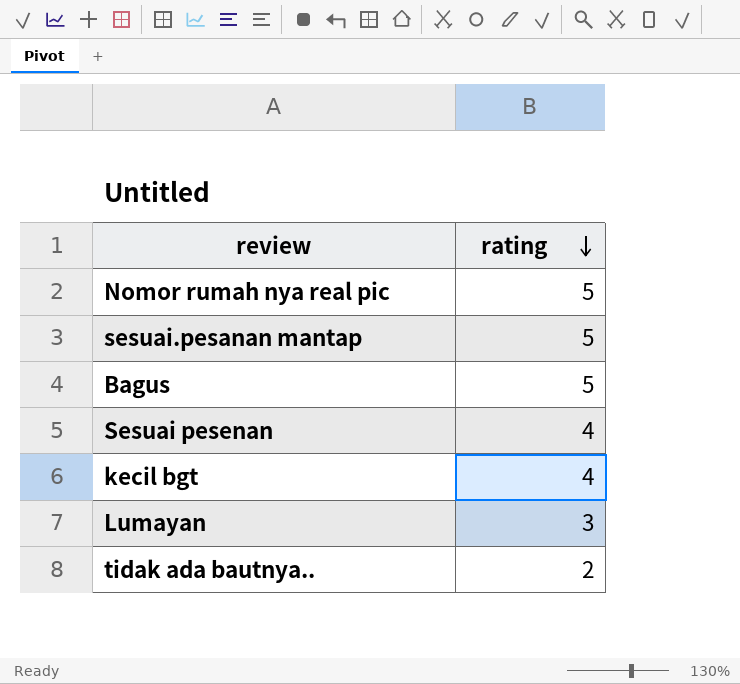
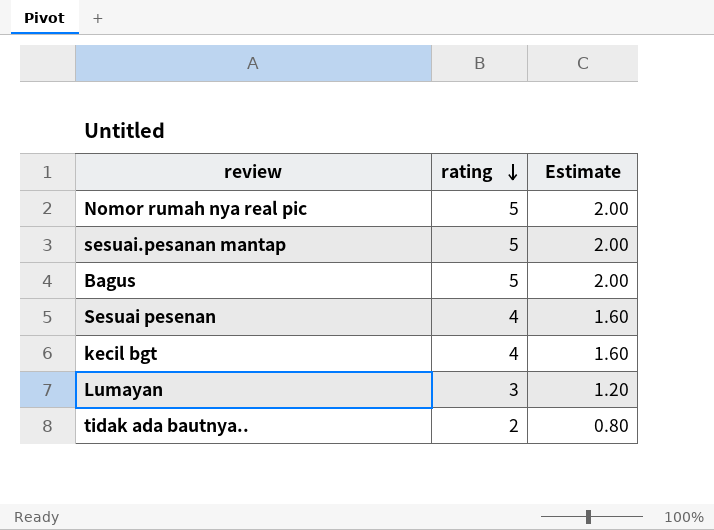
column Estimate | formula: none -> [rating] * 0.4

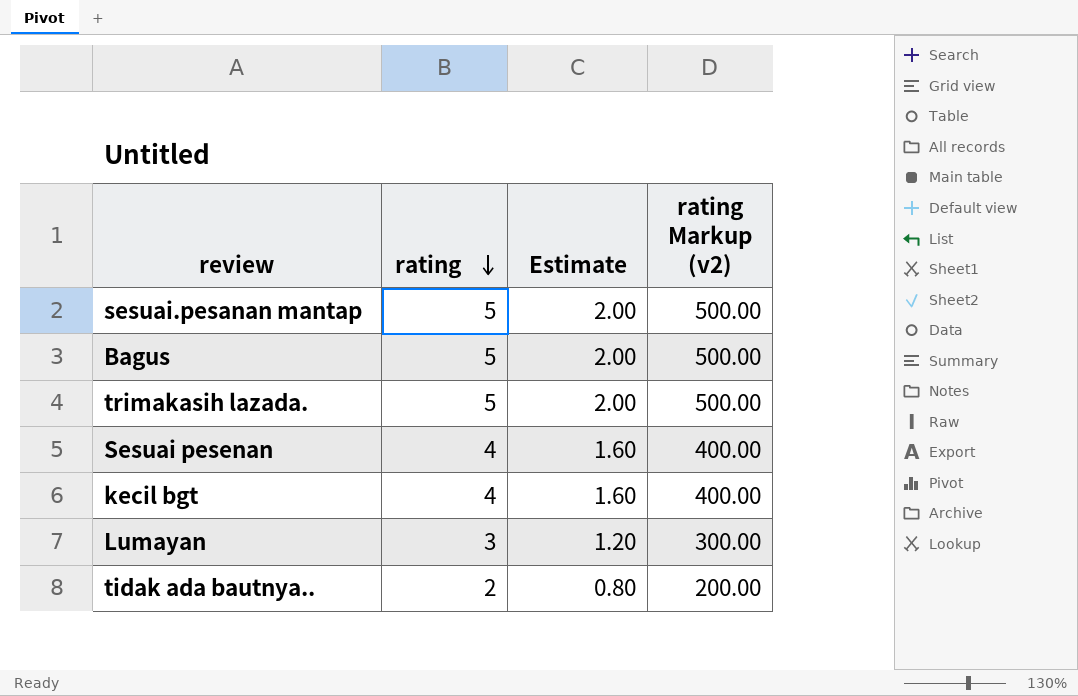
column rating Markup (v2) | formula: none -> [rating] * 100
row Nomor rumah nya real pic: 5 | 2.00 -> none
row trimakasih lazada.: none -> 5 | 2.00 | 500.00

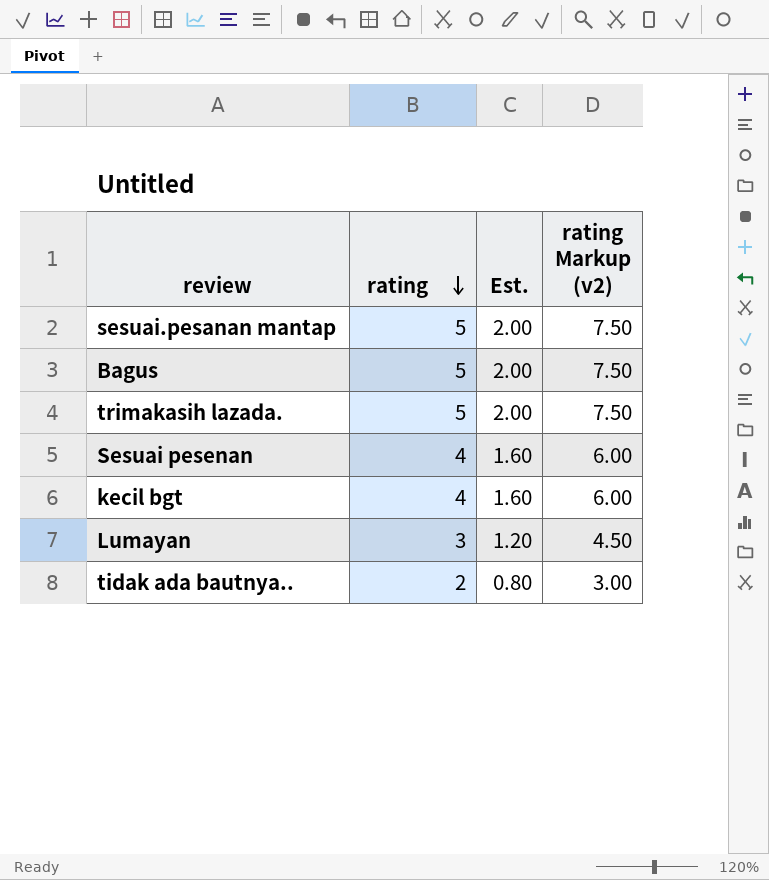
column name: Estimate -> Est.
column rating Markup (v2) | formula: [rating] * 100 -> [rating] * 1.5

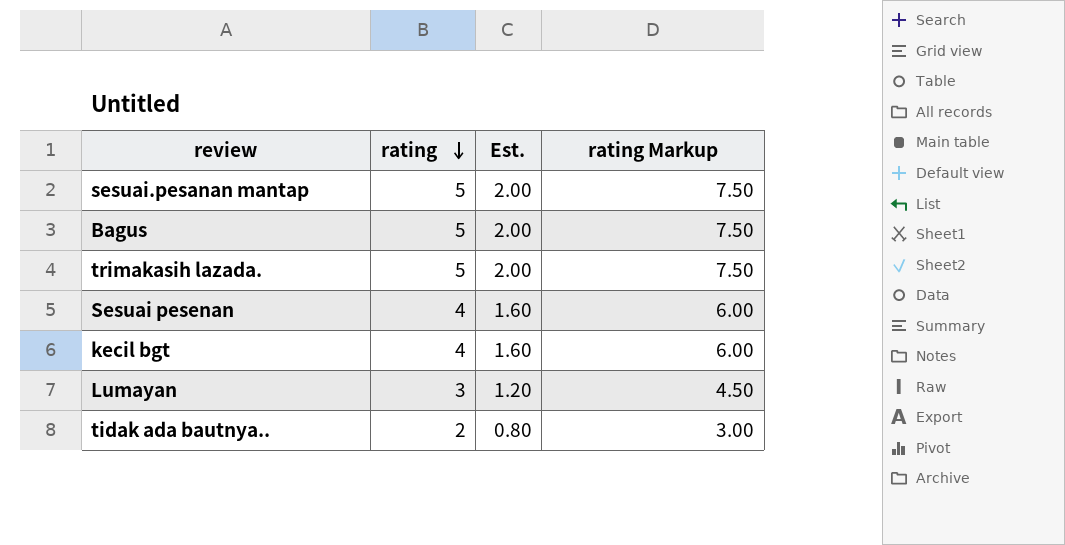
column name: rating Markup (v2) -> rating Markup

